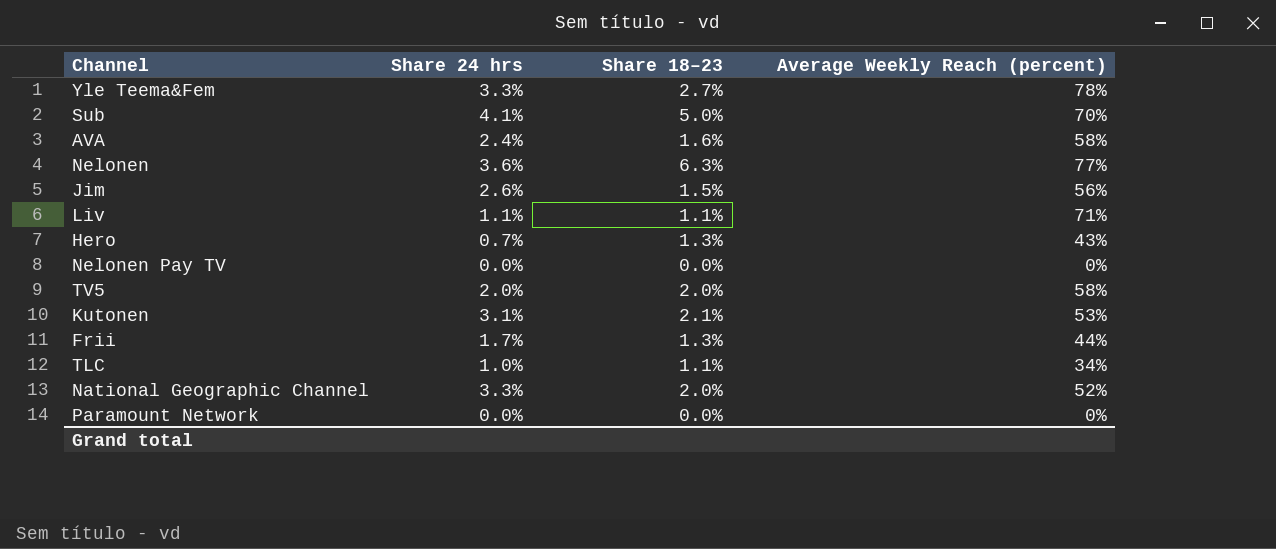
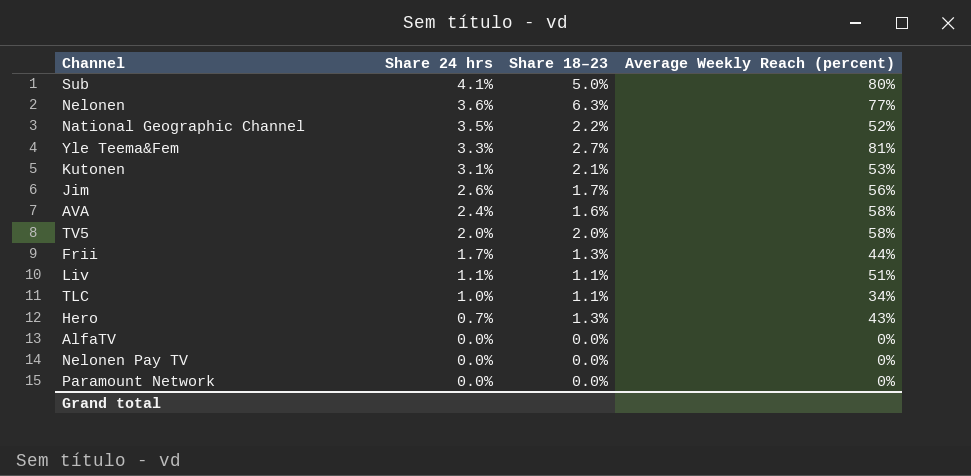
row order: none -> Share 24 hrs descending
Sub | Average Weekly Reach (percent): 70% -> 80%
National Geographic Channel | Share 24 hrs: 3.3% -> 3.5%
National Geographic Channel | Share 18–23: 2.0% -> 2.2%
Yle Teema&Fem | Average Weekly Reach (percent): 78% -> 81%
Jim | Share 18–23: 1.5% -> 1.7%
Liv | Average Weekly Reach (percent): 71% -> 51%
row AlfaTV: none -> 0.0% | 0.0% | 0%

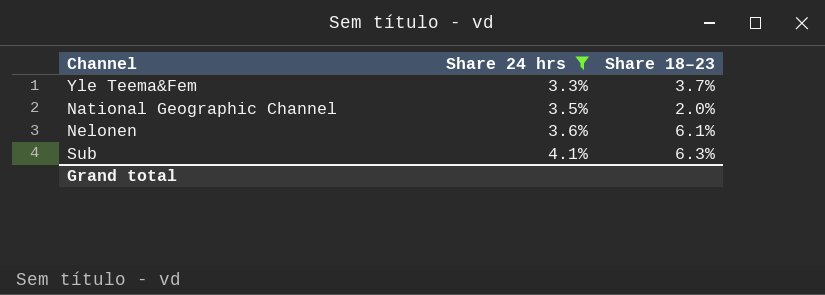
filter: none -> Share 24 hrs >= 3.3%
row order: Share 24 hrs descending -> Share 24 hrs ascending
column Average Weekly Reach (percent) | position: 4 -> none
Yle Teema&Fem | Share 18–23: 2.7% -> 3.7%
National Geographic Channel | Share 18–23: 2.2% -> 2.0%
Nelonen | Share 18–23: 6.3% -> 6.1%
Sub | Share 18–23: 5.0% -> 6.3%

